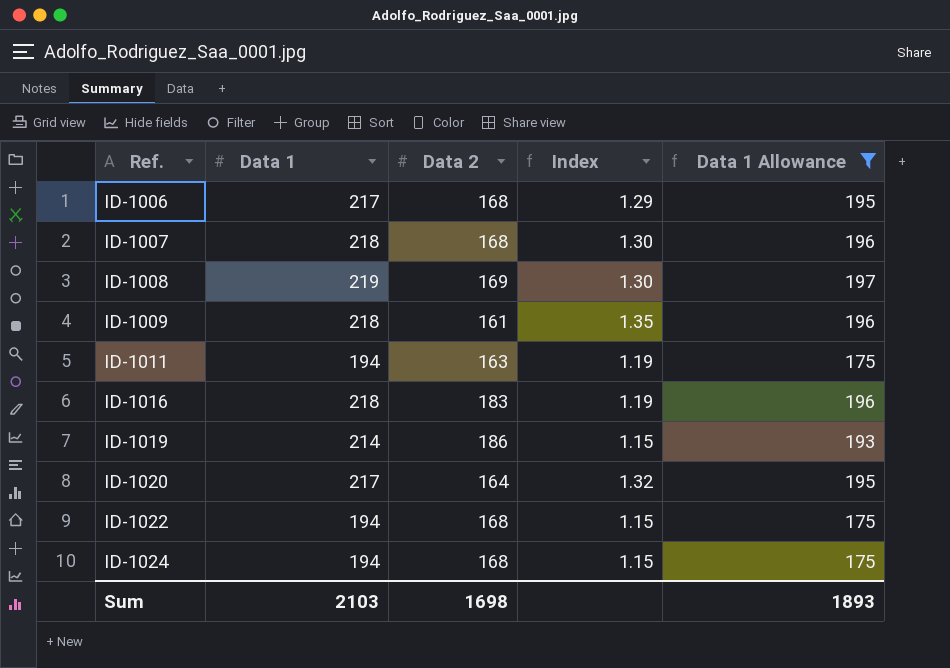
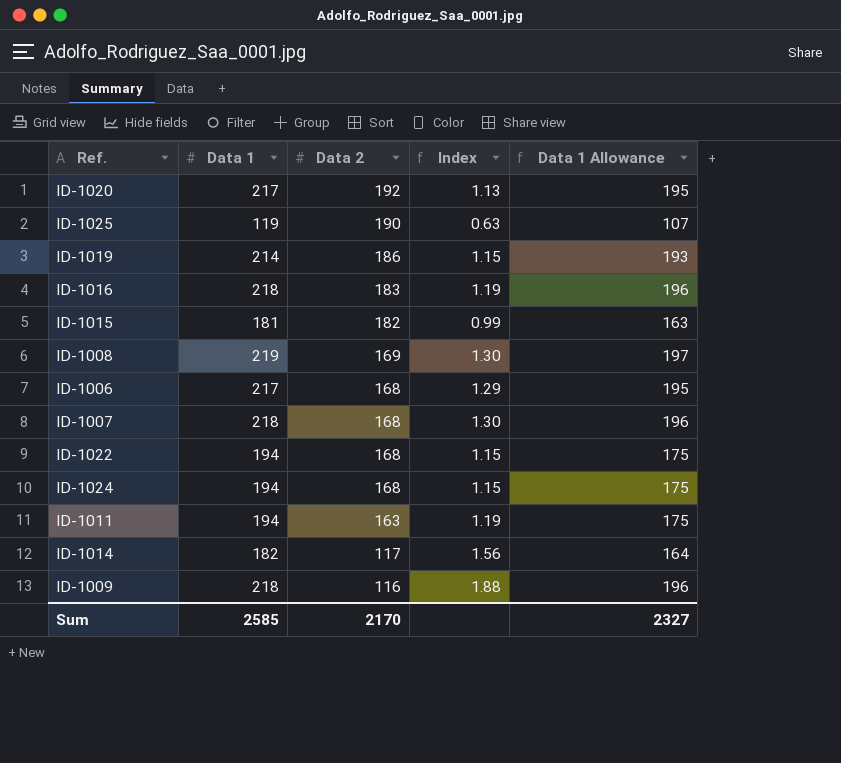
filter: Data 1 Allowance >= 175 -> none
row order: Ref. ascending -> Data 2 descending
ID-1020 | Data 2: 164 -> 192
ID-1020 | Index: 1.32 -> 1.13
ID-1009 | Data 2: 161 -> 116
ID-1009 | Index: 1.35 -> 1.88
Sum | Data 1: 2103 -> 2585
Sum | Data 2: 1698 -> 2170
Sum | Data 1 Allowance: 1893 -> 2327

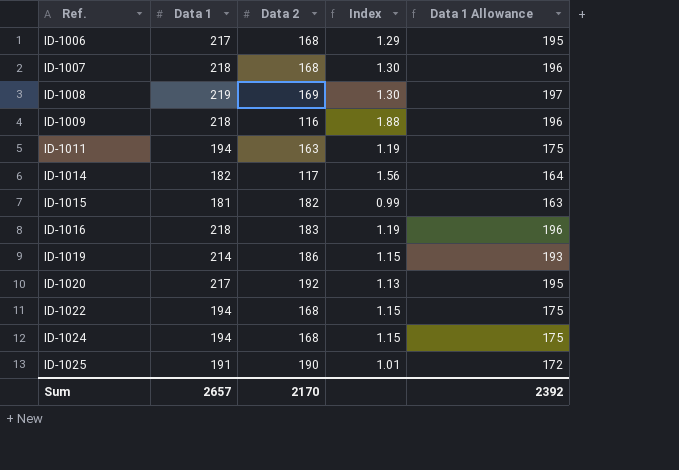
row order: Data 2 descending -> Ref. ascending
ID-1025 | Data 1: 119 -> 191
ID-1025 | Index: 0.63 -> 1.01
ID-1025 | Data 1 Allowance: 107 -> 172
Sum | Data 1: 2585 -> 2657
Sum | Data 1 Allowance: 2327 -> 2392

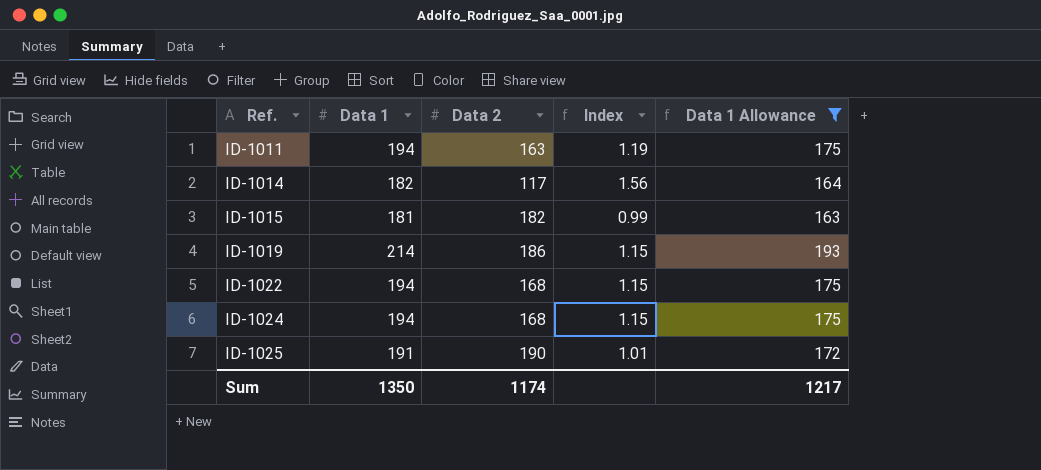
filter: none -> Data 1 Allowance <= 193
Sum | Data 1: 2657 -> 1350
Sum | Data 2: 2170 -> 1174
Sum | Data 1 Allowance: 2392 -> 1217

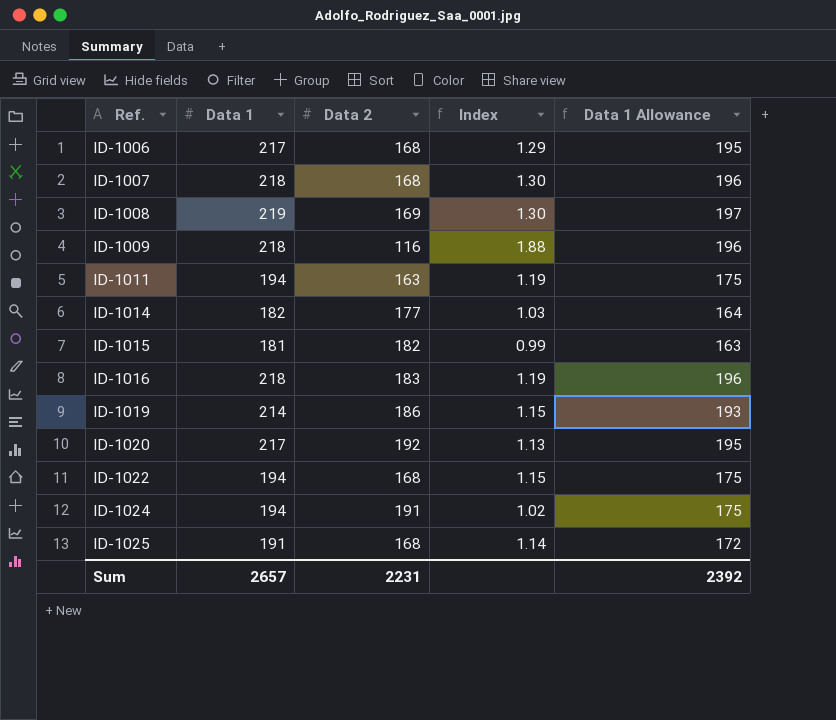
filter: Data 1 Allowance <= 193 -> none
ID-1014 | Data 2: 117 -> 177
ID-1014 | Index: 1.56 -> 1.03
ID-1024 | Data 2: 168 -> 191
ID-1024 | Index: 1.15 -> 1.02
ID-1025 | Data 2: 190 -> 168
ID-1025 | Index: 1.01 -> 1.14
Sum | Data 1: 1350 -> 2657
Sum | Data 2: 1174 -> 2231
Sum | Data 1 Allowance: 1217 -> 2392

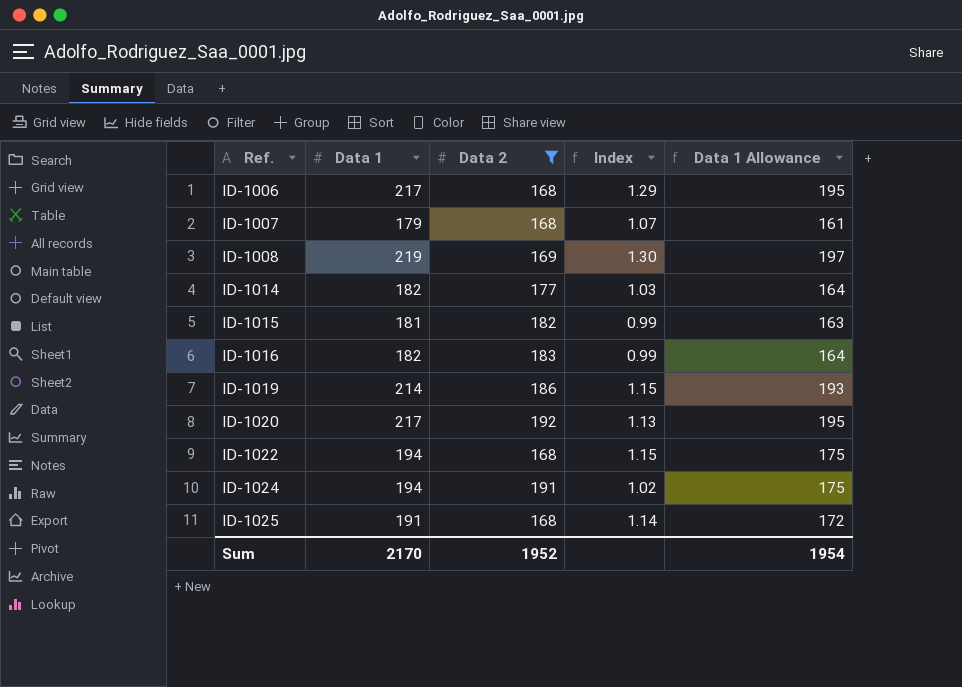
filter: none -> Data 2 >= 168
ID-1007 | Data 1: 218 -> 179
ID-1007 | Index: 1.30 -> 1.07
ID-1007 | Data 1 Allowance: 196 -> 161
ID-1016 | Data 1: 218 -> 182
ID-1016 | Index: 1.19 -> 0.99
ID-1016 | Data 1 Allowance: 196 -> 164
Sum | Data 1: 2657 -> 2170
Sum | Data 2: 2231 -> 1952
Sum | Data 1 Allowance: 2392 -> 1954

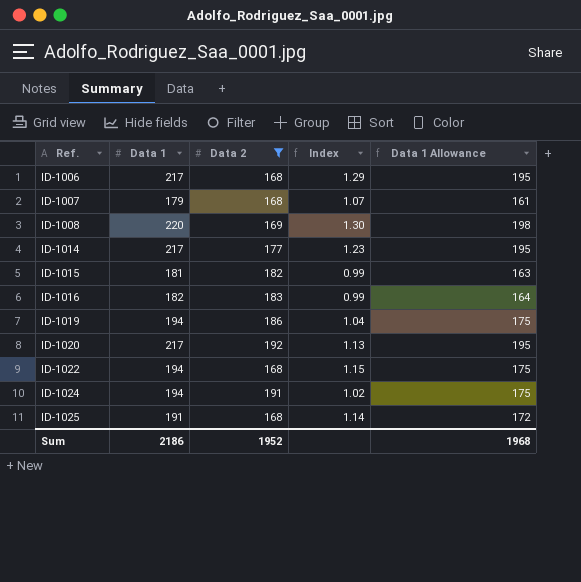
ID-1008 | Data 1: 219 -> 220
ID-1008 | Data 1 Allowance: 197 -> 198
ID-1014 | Data 1: 182 -> 217
ID-1014 | Index: 1.03 -> 1.23
ID-1014 | Data 1 Allowance: 164 -> 195
ID-1019 | Data 1: 214 -> 194
ID-1019 | Index: 1.15 -> 1.04
ID-1019 | Data 1 Allowance: 193 -> 175
Sum | Data 1: 2170 -> 2186
Sum | Data 1 Allowance: 1954 -> 1968

